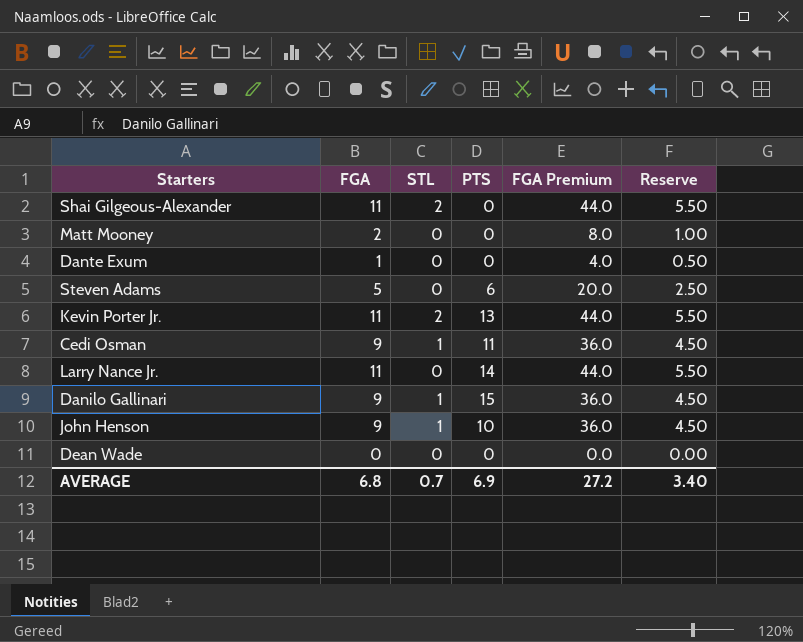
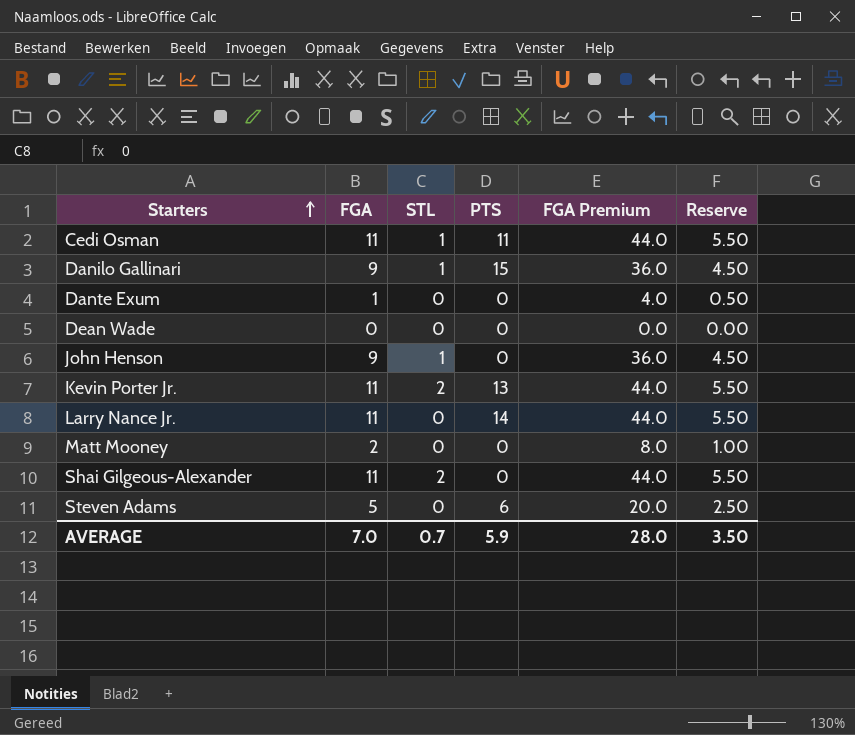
row order: none -> Starters ascending
Cedi Osman | FGA: 9 -> 11
Cedi Osman | FGA Premium: 36.0 -> 44.0
Cedi Osman | Reserve: 4.50 -> 5.50
John Henson | PTS: 10 -> 0
AVERAGE | FGA: 6.8 -> 7.0
AVERAGE | PTS: 6.9 -> 5.9
AVERAGE | FGA Premium: 27.2 -> 28.0
AVERAGE | Reserve: 3.40 -> 3.50

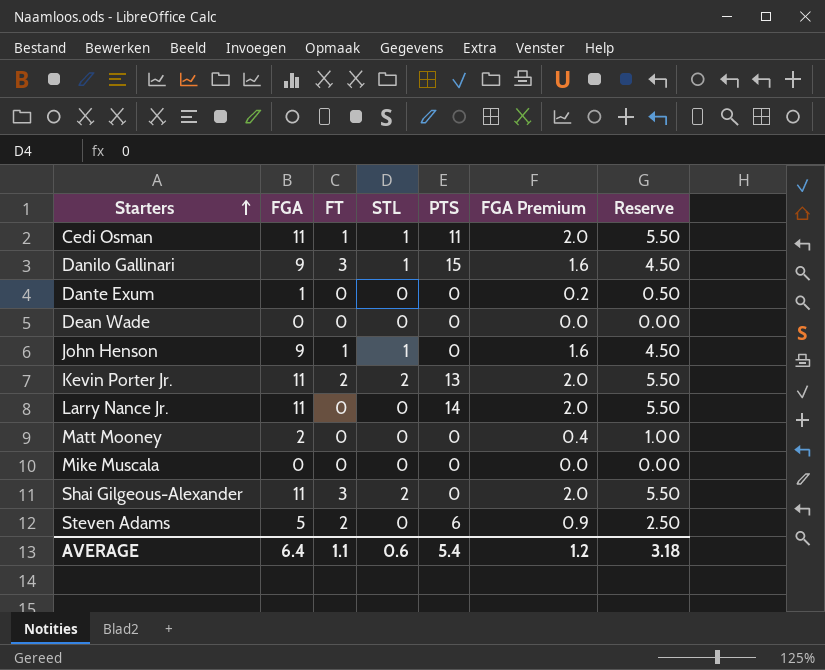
column FT | position: none -> 3
column FGA Premium | formula: [FGA] * 4 -> [FGA] * 0.18
row Mike Muscala: none -> 0 | 0 | 0 | 0 | 0.0 | 0.00
AVERAGE | FGA: 7.0 -> 6.4
AVERAGE | STL: 0.7 -> 0.6
AVERAGE | PTS: 5.9 -> 5.4
AVERAGE | FGA Premium: 28.0 -> 1.2
AVERAGE | Reserve: 3.50 -> 3.18

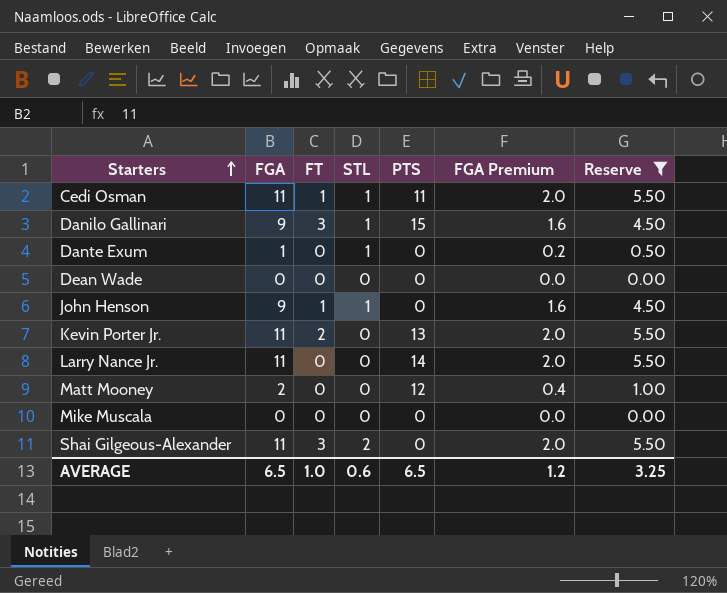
filter: none -> Reserve != 2.50
Dante Exum | STL: 0 -> 1
Kevin Porter Jr. | STL: 2 -> 0
Matt Mooney | PTS: 0 -> 12
AVERAGE | FGA: 6.4 -> 6.5
AVERAGE | FT: 1.1 -> 1.0
AVERAGE | PTS: 5.4 -> 6.5
AVERAGE | Reserve: 3.18 -> 3.25

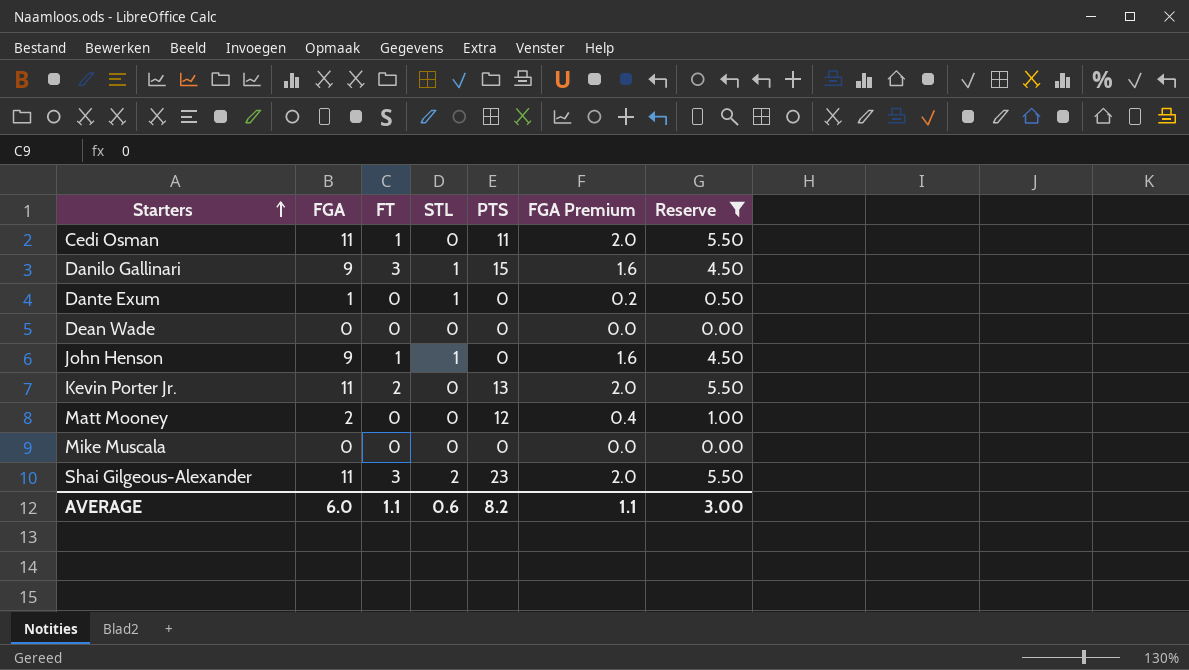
row Larry Nance Jr.: 11 | 0 | 0 | 14 | 2.0 | 5.50 -> none
Cedi Osman | STL: 1 -> 0
Shai Gilgeous-Alexander | PTS: 0 -> 23
AVERAGE | FGA: 6.5 -> 6.0
AVERAGE | FT: 1.0 -> 1.1
AVERAGE | PTS: 6.5 -> 8.2
AVERAGE | FGA Premium: 1.2 -> 1.1
AVERAGE | Reserve: 3.25 -> 3.00

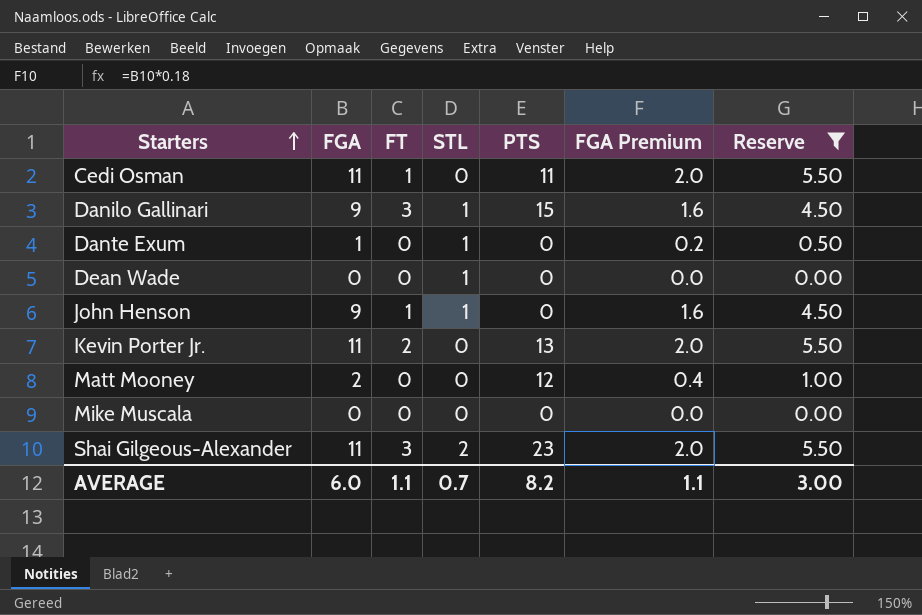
Dean Wade | STL: 0 -> 1
AVERAGE | STL: 0.6 -> 0.7

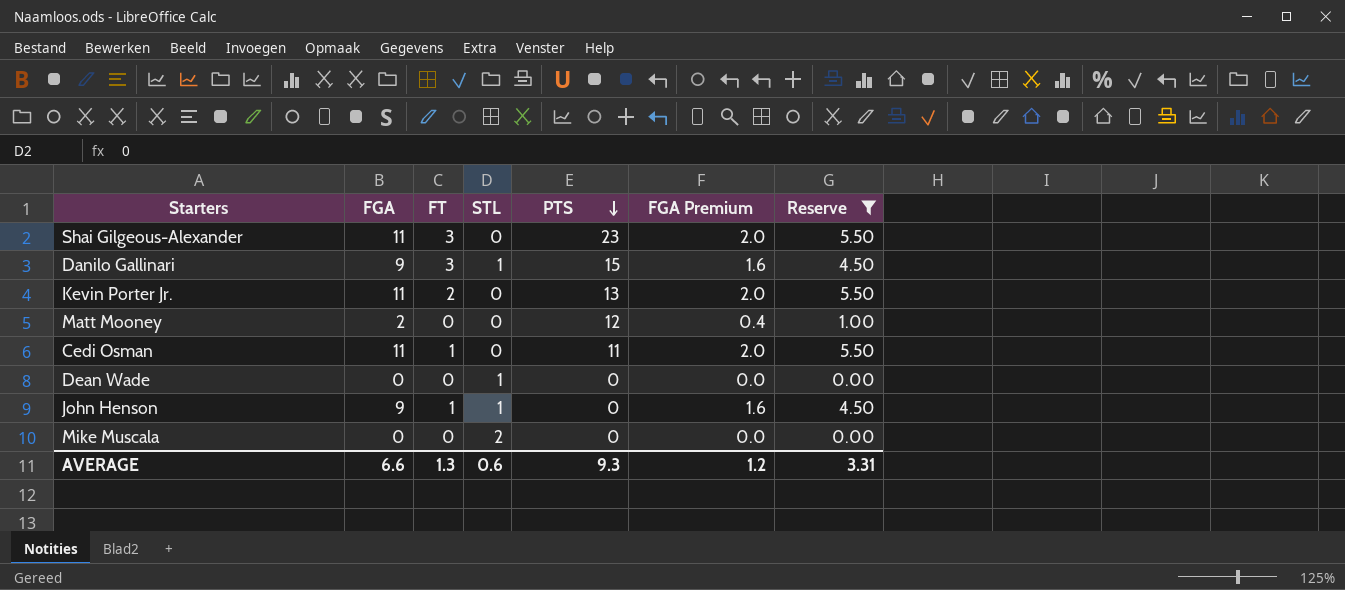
row order: Starters ascending -> PTS descending
row Dante Exum: 1 | 0 | 1 | 0 | 0.2 | 0.50 -> none
Shai Gilgeous-Alexander | STL: 2 -> 0
Mike Muscala | STL: 0 -> 2
AVERAGE | FGA: 6.0 -> 6.6
AVERAGE | FT: 1.1 -> 1.3
AVERAGE | STL: 0.7 -> 0.6
AVERAGE | PTS: 8.2 -> 9.3
AVERAGE | FGA Premium: 1.1 -> 1.2
AVERAGE | Reserve: 3.00 -> 3.31

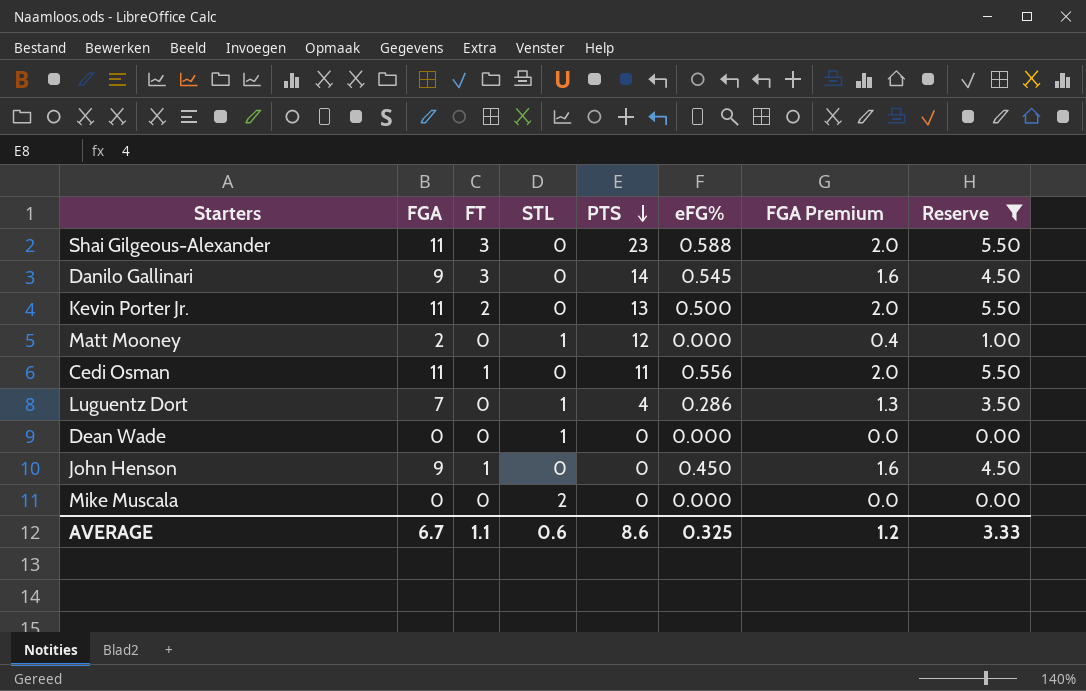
column eFG% | position: none -> 6
Danilo Gallinari | STL: 1 -> 0
Danilo Gallinari | PTS: 15 -> 14
Matt Mooney | STL: 0 -> 1
row Luguentz Dort: none -> 7 | 0 | 1 | 4 | 0.286 | 1.3 | 3.50
John Henson | STL: 1 -> 0
AVERAGE | FGA: 6.6 -> 6.7
AVERAGE | FT: 1.3 -> 1.1
AVERAGE | PTS: 9.3 -> 8.6
AVERAGE | Reserve: 3.31 -> 3.33

